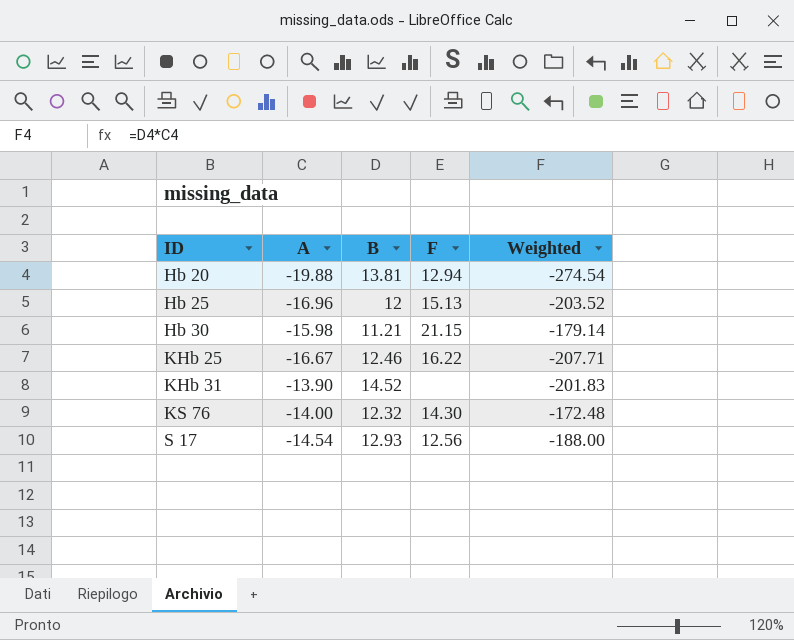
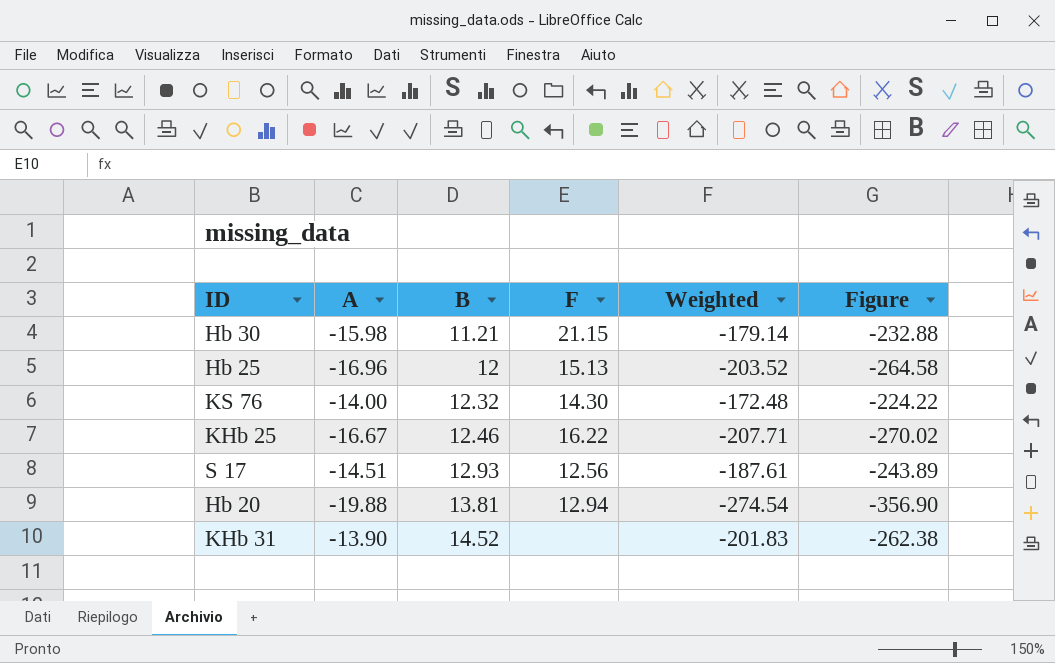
row order: ID ascending -> B ascending
column Figure | formula: none -> [Weighted] * 1.3
S 17 | A: -14.54 -> -14.51
S 17 | Weighted: -188.00 -> -187.61

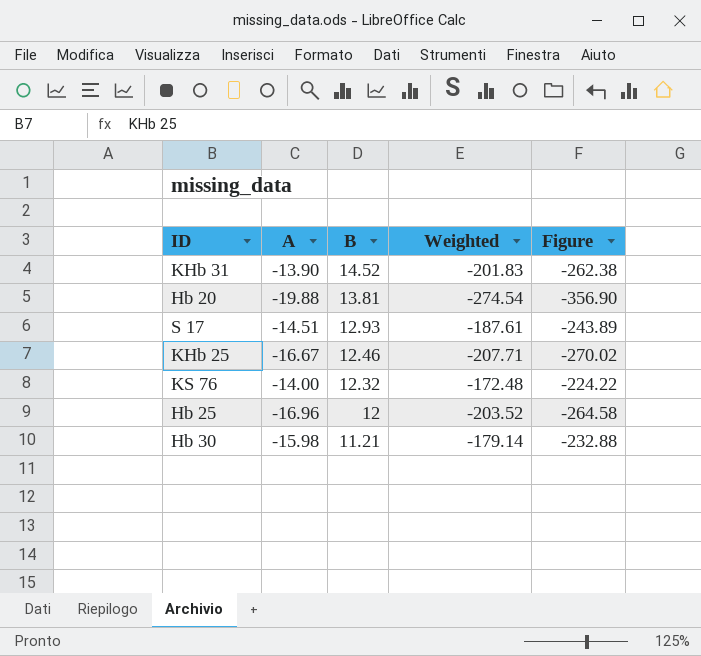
row order: B ascending -> B descending
column F | position: 4 -> none

